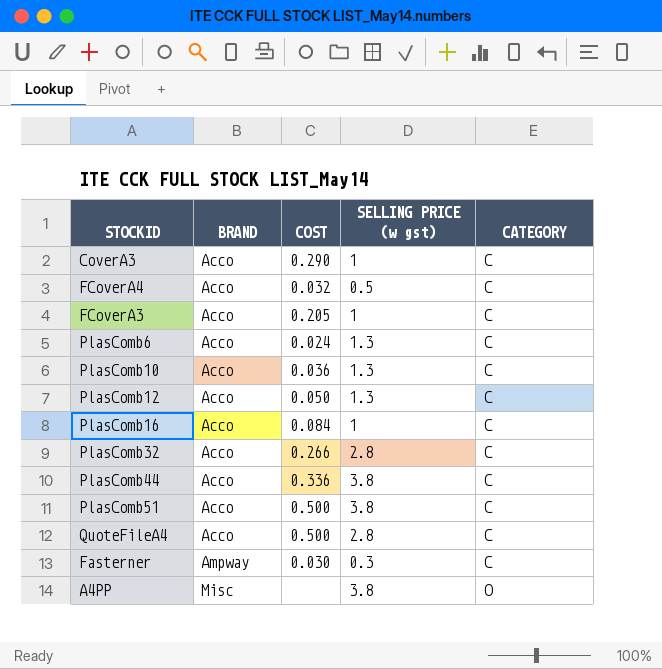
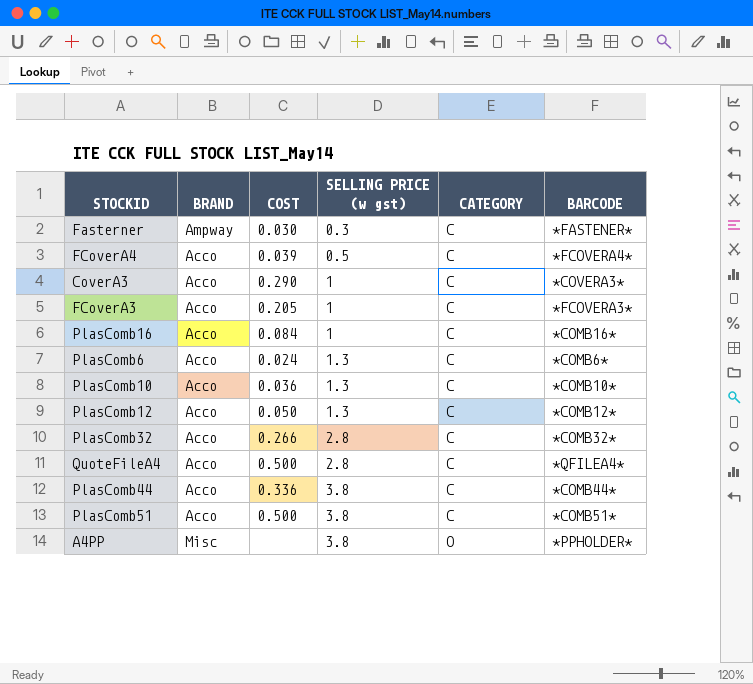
row order: BRAND ascending -> SELLING PRICE (w gst) ascending
column BARCODE | position: none -> 6
FCoverA4 | COST: 0.032 -> 0.039

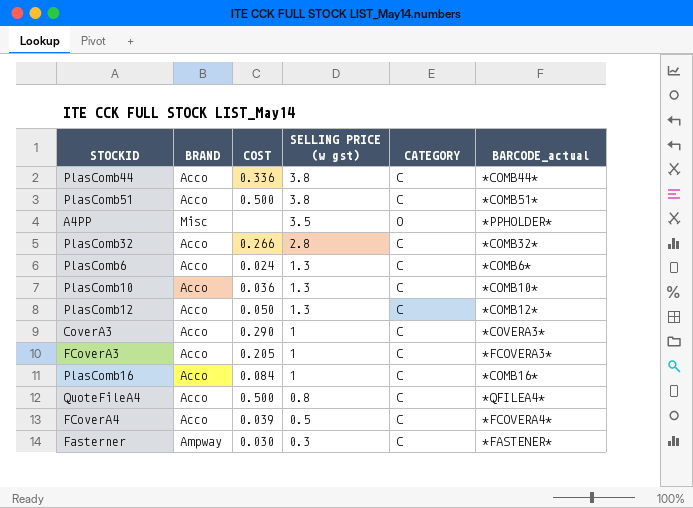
row order: SELLING PRICE (w gst) ascending -> SELLING PRICE (w gst) descending
column name: BARCODE -> BARCODE_actual
A4PP | SELLING PRICE (w gst): 3.8 -> 3.5
QuoteFileA4 | SELLING PRICE (w gst): 2.8 -> 0.8

